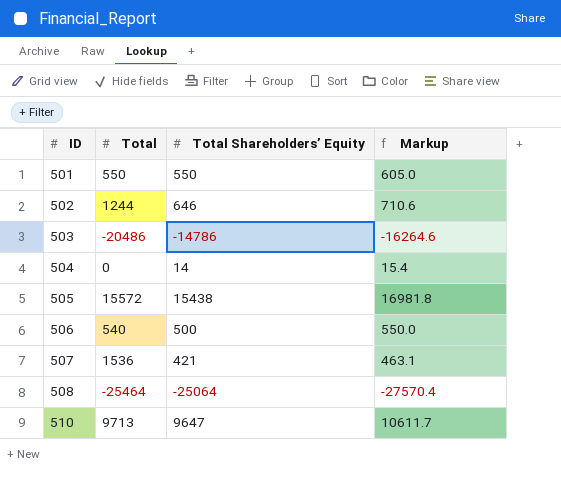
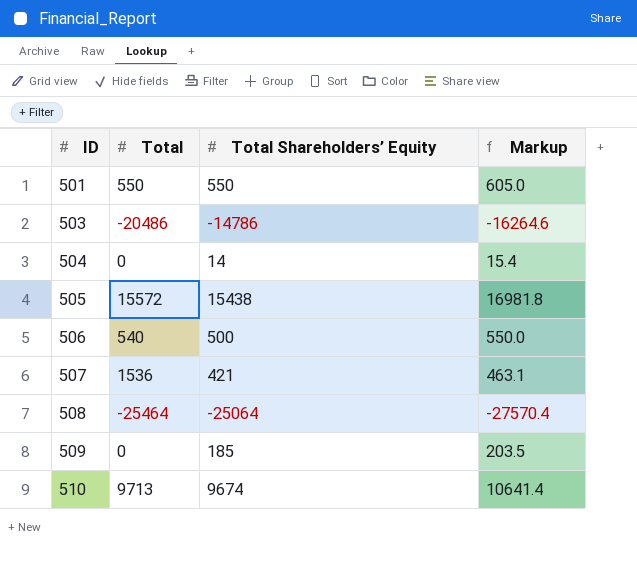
row 502: 1244 | 646 | 710.6 -> none
row 509: none -> 0 | 185 | 203.5
510 | Total Shareholders’ Equity: 9647 -> 9674
510 | Markup: 10611.7 -> 10641.4

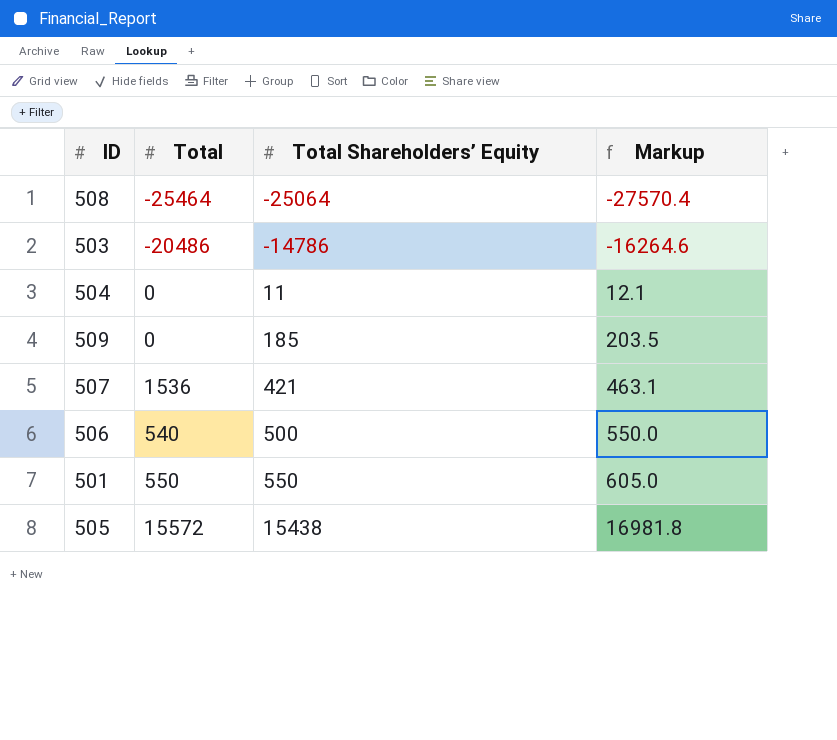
row order: ID ascending -> Total Shareholders’ Equity ascending
row 510: 9713 | 9674 | 10641.4 -> none
504 | Total Shareholders’ Equity: 14 -> 11
504 | Markup: 15.4 -> 12.1

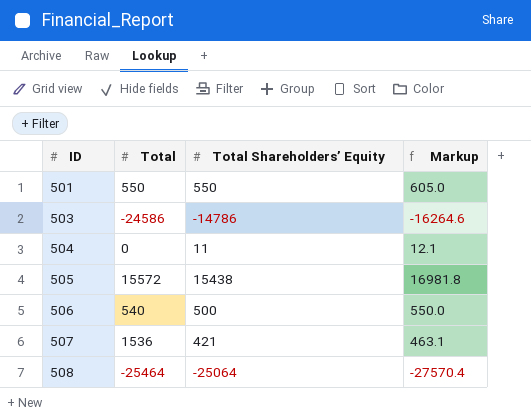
row order: Total Shareholders’ Equity ascending -> ID ascending
row 509: 0 | 185 | 203.5 -> none
503 | Total: -20486 -> -24586

